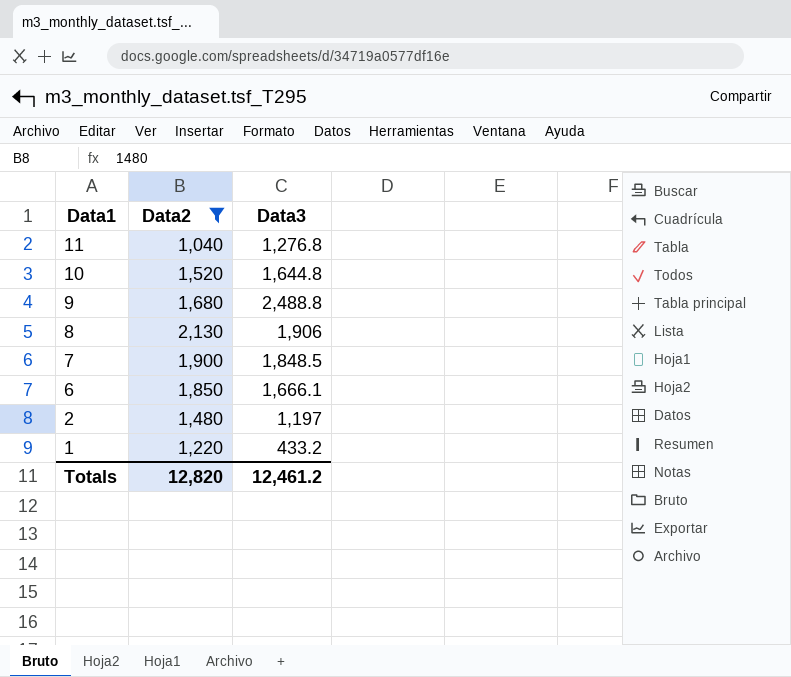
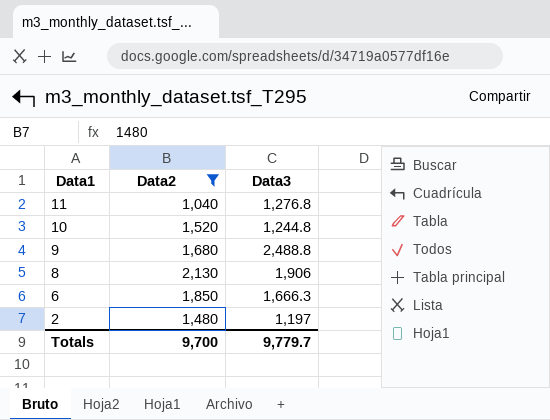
row 7: 1,900 | 1,848.5 -> none
row 1: 1,220 | 433.2 -> none
10 | Data3: 1,644.8 -> 1,244.8
6 | Data3: 1,666.1 -> 1,666.3
Totals | Data2: 12,820 -> 9,700
Totals | Data3: 12,461.2 -> 9,779.7

